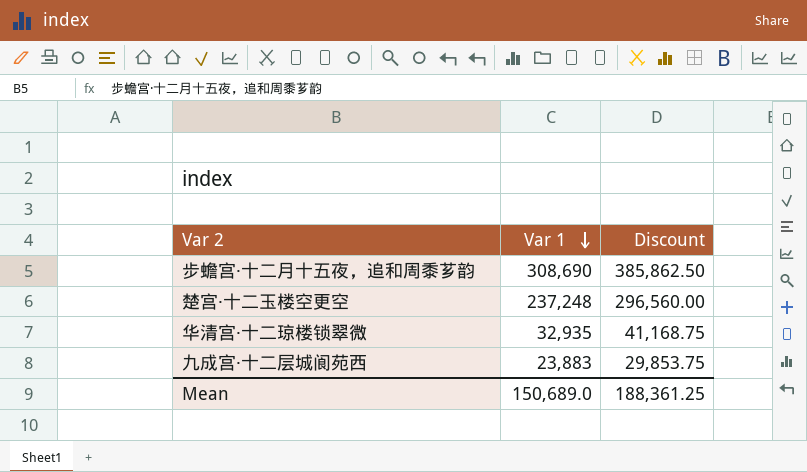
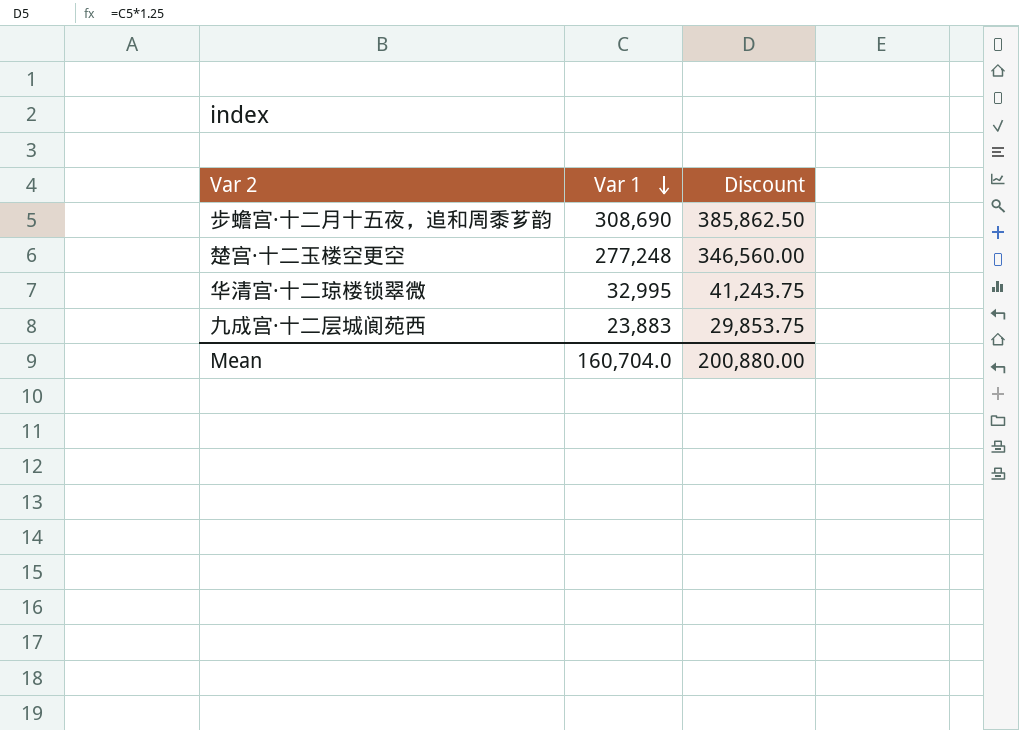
楚宫·十二玉楼空更空 | Var 1: 237,248 -> 277,248
楚宫·十二玉楼空更空 | Discount: 296,560.00 -> 346,560.00
华清宫·十二琼楼锁翠微 | Var 1: 32,935 -> 32,995
华清宫·十二琼楼锁翠微 | Discount: 41,168.75 -> 41,243.75
Mean | Var 1: 150,689.0 -> 160,704.0
Mean | Discount: 188,361.25 -> 200,880.00

